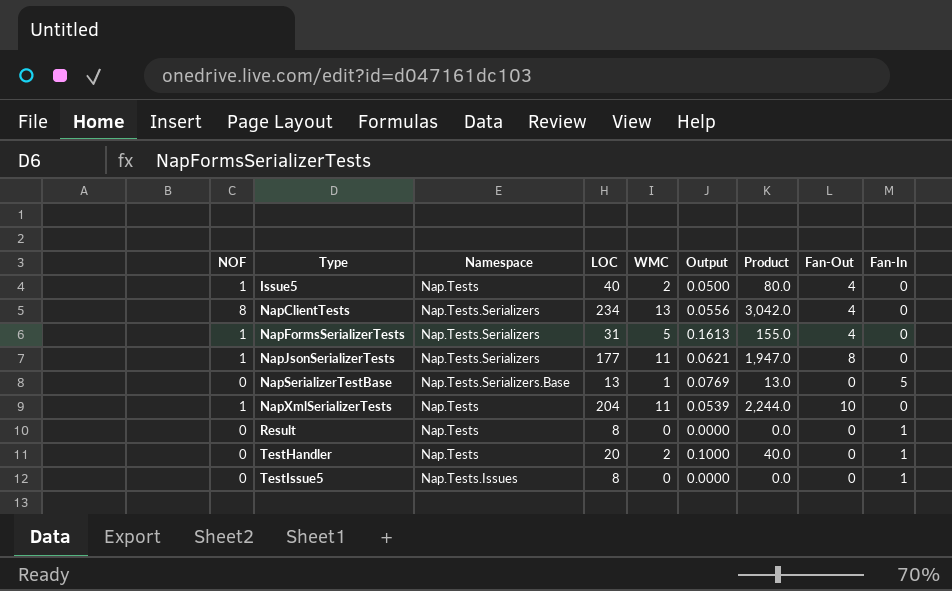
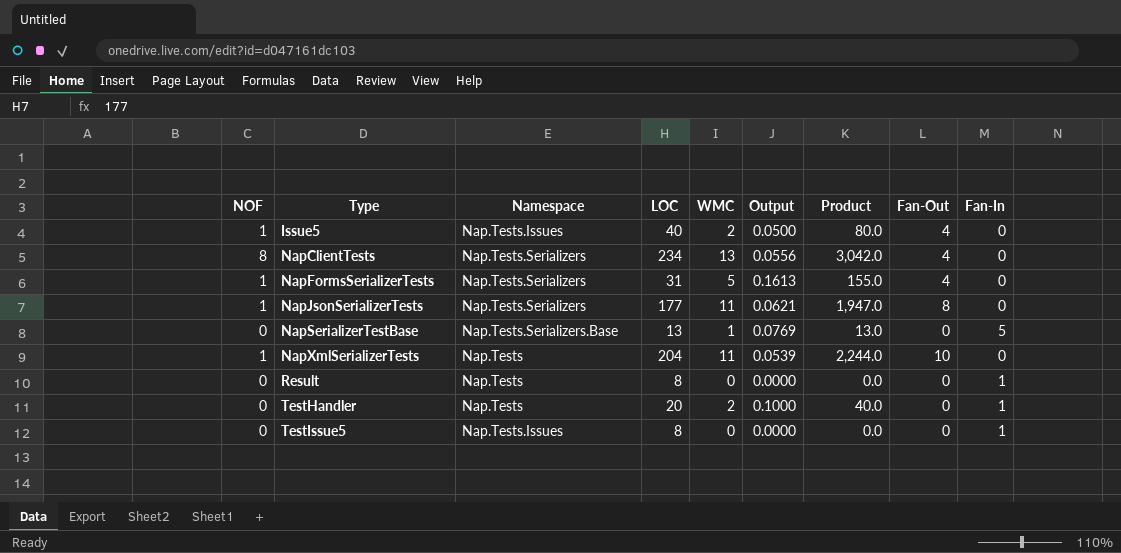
Issue5 | Namespace: Nap.Tests -> Nap.Tests.Issues

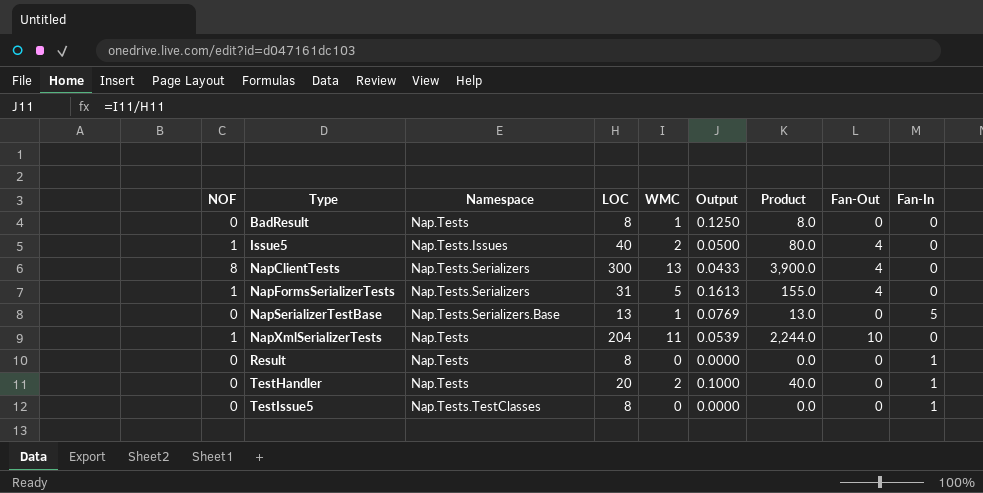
row NapJsonSerializerTests: 1 | Nap.Tests.Serializers | 177 | 11 | 0.0621 | 1,947.0 | 8 | 0 -> none
row BadResult: none -> 0 | Nap.Tests | 8 | 1 | 0.1250 | 8.0 | 0 | 0
NapClientTests | LOC: 234 -> 300
NapClientTests | Output: 0.0556 -> 0.0433
NapClientTests | Product: 3,042.0 -> 3,900.0
TestIssue5 | Namespace: Nap.Tests.Issues -> Nap.Tests.TestClasses

